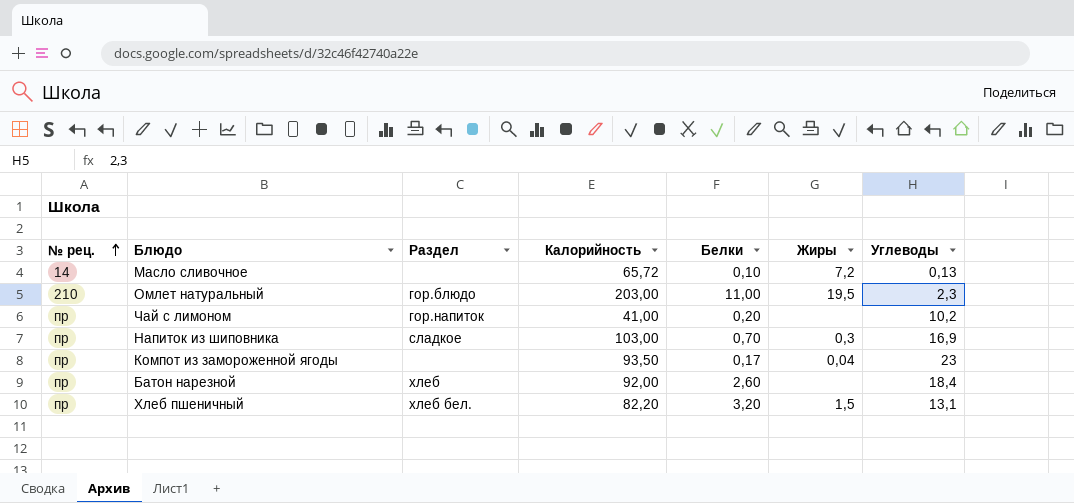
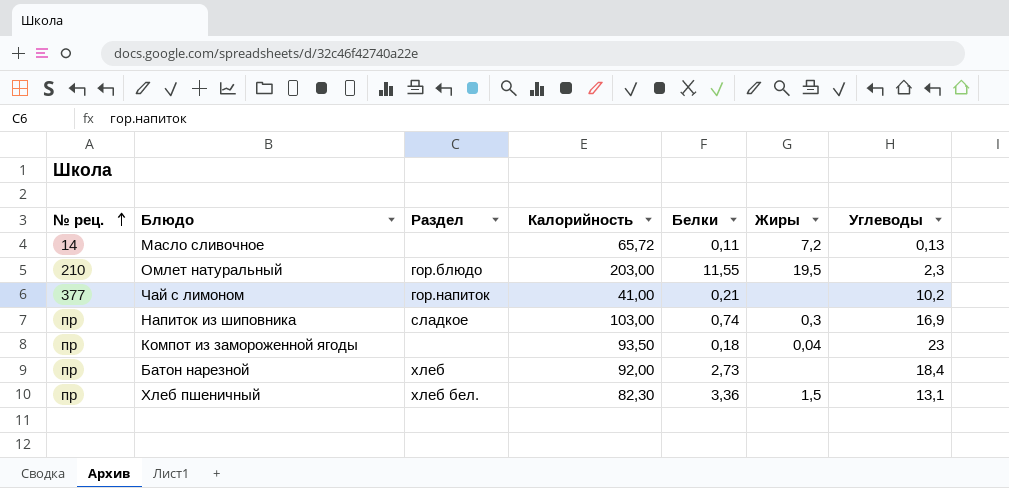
Масло сливочное | Белки: 0,10 -> 0,11
Омлет натуральный | Белки: 11,00 -> 11,55
Чай с лимоном | № рец.: пр -> 377
Чай с лимоном | Белки: 0,20 -> 0,21
Напиток из шиповника | Белки: 0,70 -> 0,74
Компот из замороженной ягоды | Белки: 0,17 -> 0,18
Батон нарезной | Белки: 2,60 -> 2,73
Хлеб пшеничный | Калорийность: 82,20 -> 82,30
Хлеб пшеничный | Белки: 3,20 -> 3,36

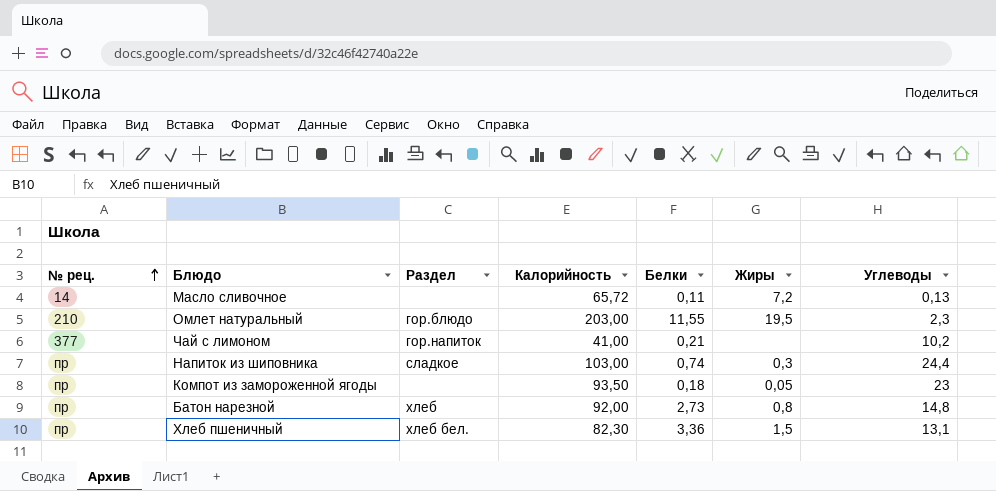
Напиток из шиповника | Углеводы: 16,9 -> 24,4
Компот из замороженной ягоды | Жиры: 0,04 -> 0,05
Батон нарезной | Жиры: none -> 0,8
Батон нарезной | Углеводы: 18,4 -> 14,8

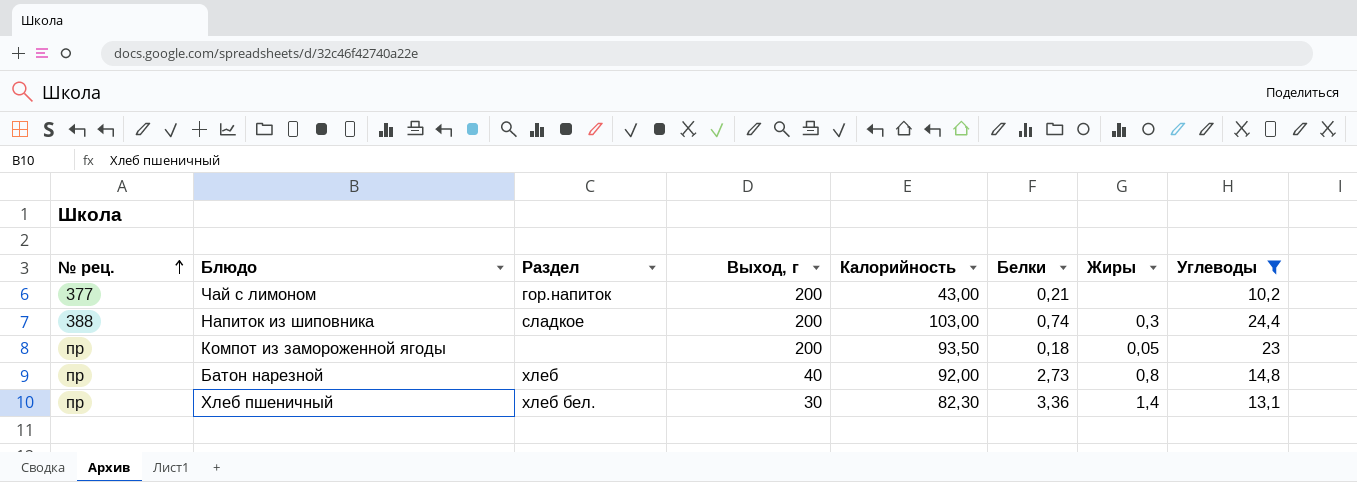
filter: none -> Углеводы >= 10,2
column Выход, г | position: none -> 4
Чай с лимоном | Калорийность: 41,00 -> 43,00
Напиток из шиповника | № рец.: пр -> 388
Хлеб пшеничный | Жиры: 1,5 -> 1,4

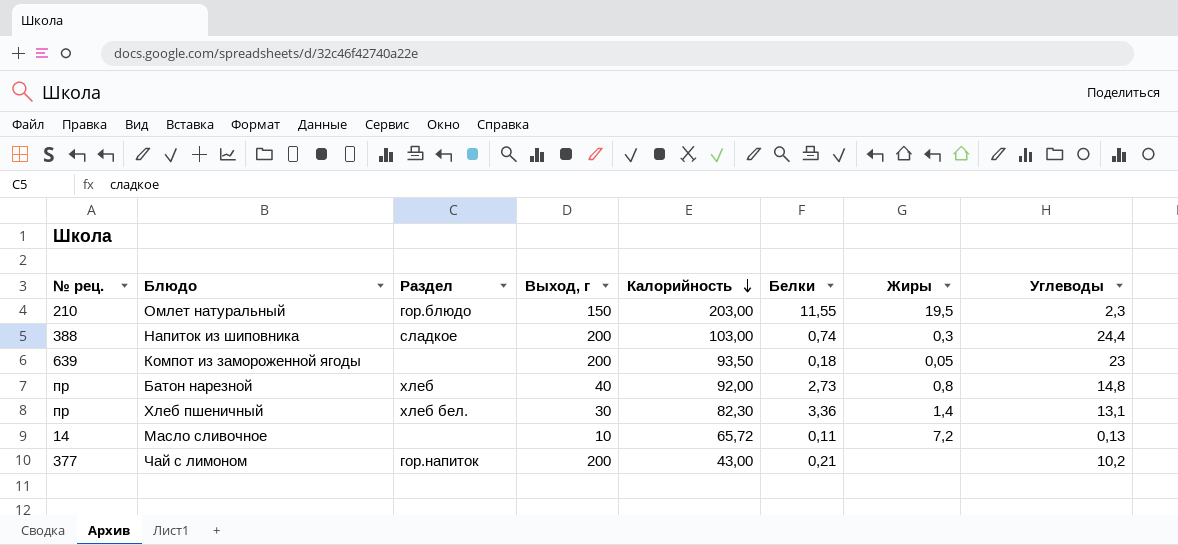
filter: Углеводы >= 10,2 -> none
row order: № рец. ascending -> Калорийность descending
Компот из замороженной ягоды | № рец.: пр -> 639

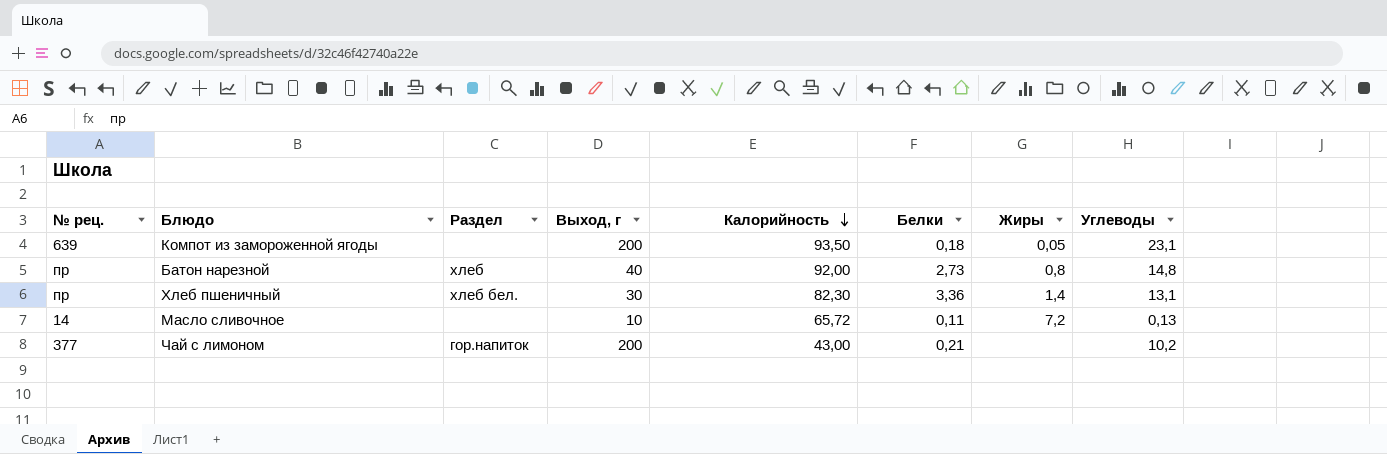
row Омлет натуральный: 210 | гор.блюдо | 150 | 203,00 | 11,55 | 19,5 | 2,3 -> none
row Напиток из шиповника: 388 | сладкое | 200 | 103,00 | 0,74 | 0,3 | 24,4 -> none
Компот из замороженной ягоды | Углеводы: 23 -> 23,1

